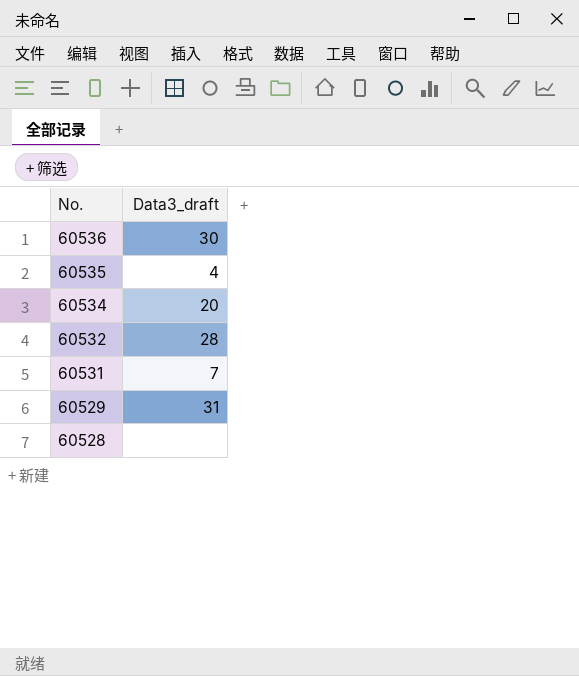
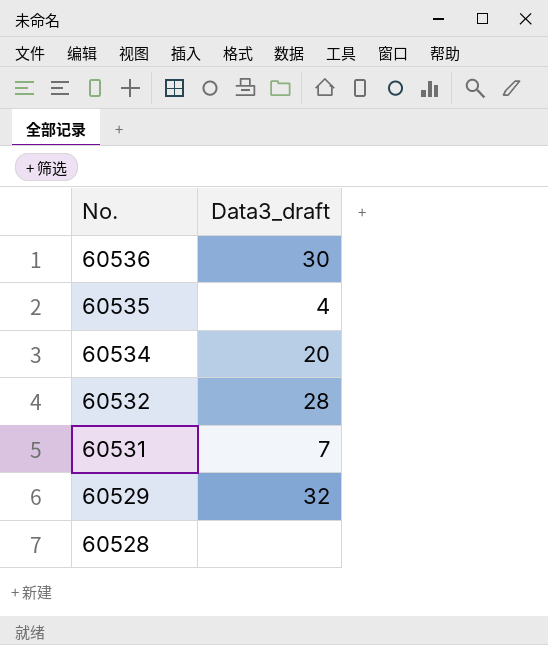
60529 | Data3_draft: 31 -> 32

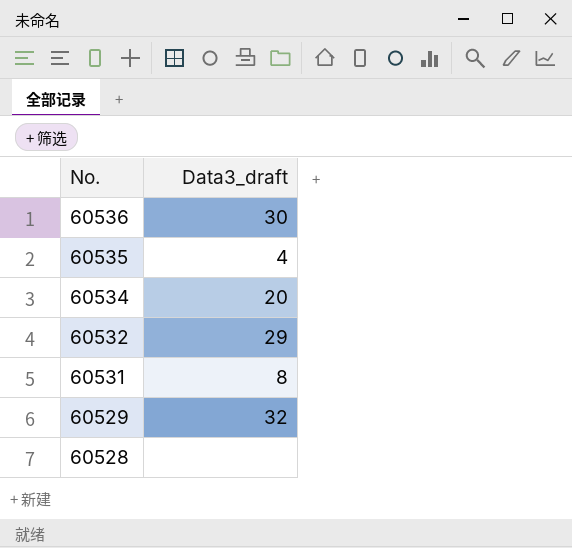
60532 | Data3_draft: 28 -> 29
60531 | Data3_draft: 7 -> 8

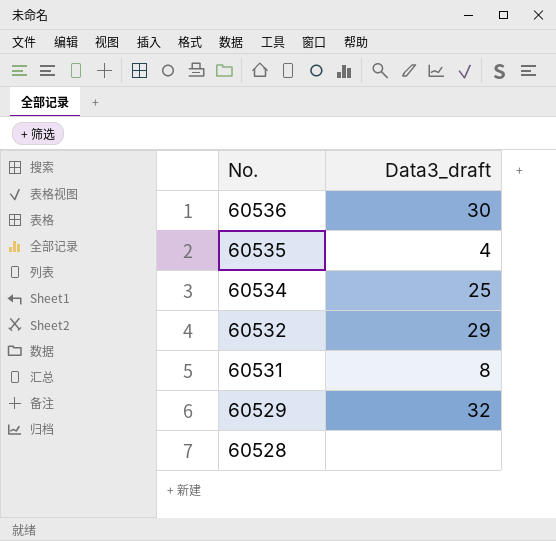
60534 | Data3_draft: 20 -> 25

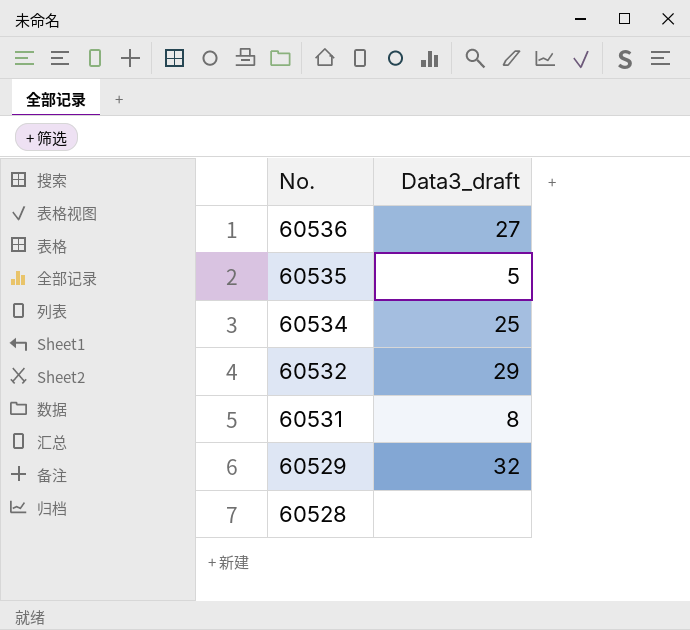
60536 | Data3_draft: 30 -> 27
60535 | Data3_draft: 4 -> 5

